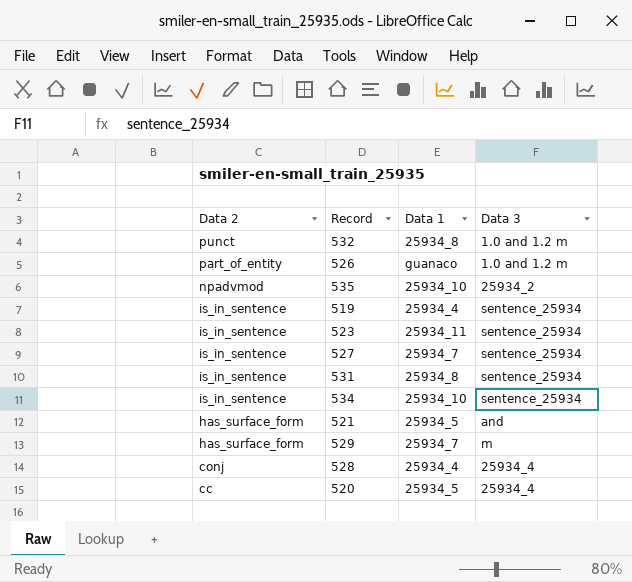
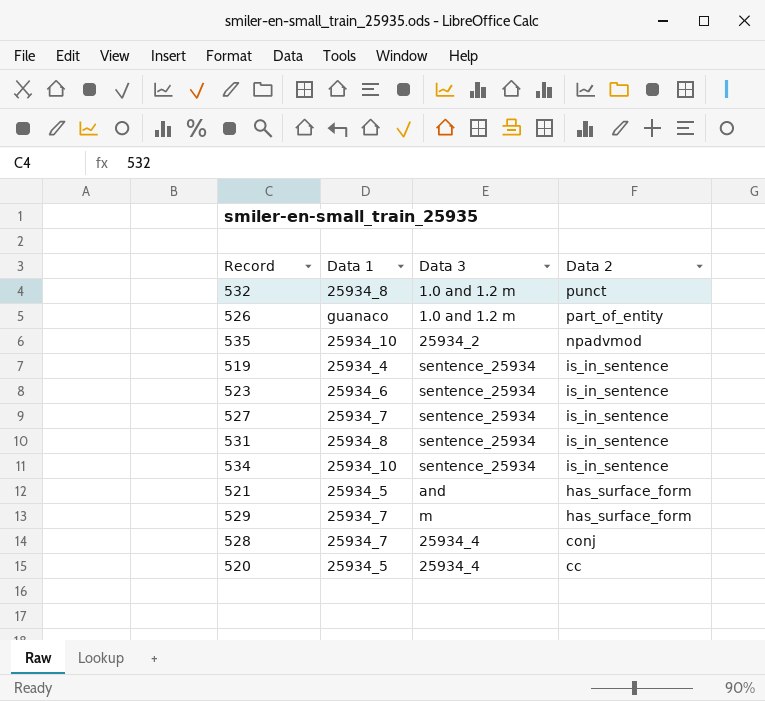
column Data 2 | position: 1 -> 4
523 | Data 1: 25934_11 -> 25934_6
528 | Data 1: 25934_4 -> 25934_7

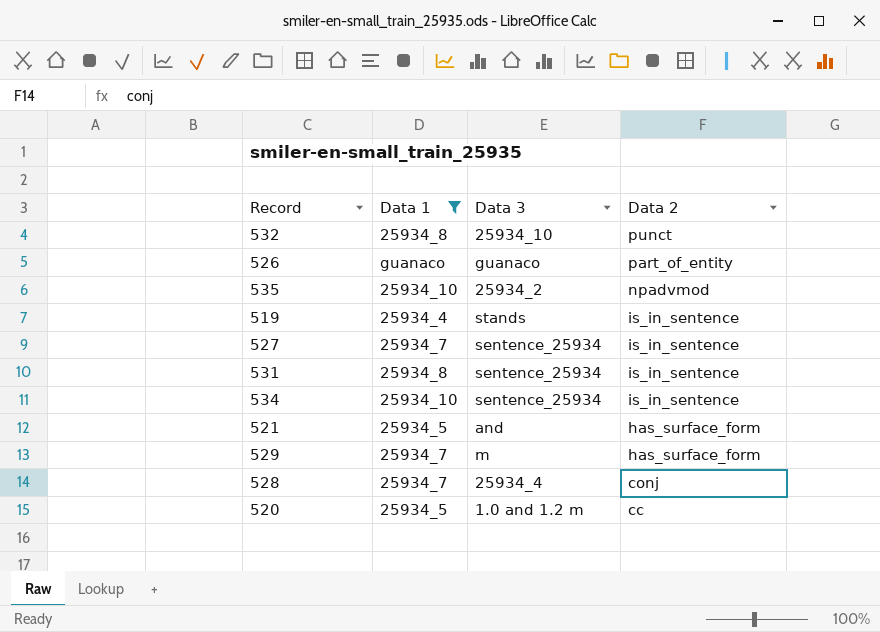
filter: none -> Data 1 != 25934_6
532 | Data 3: 1.0 and 1.2 m -> 25934_10
526 | Data 3: 1.0 and 1.2 m -> guanaco
519 | Data 3: sentence_25934 -> stands
520 | Data 3: 25934_4 -> 1.0 and 1.2 m

